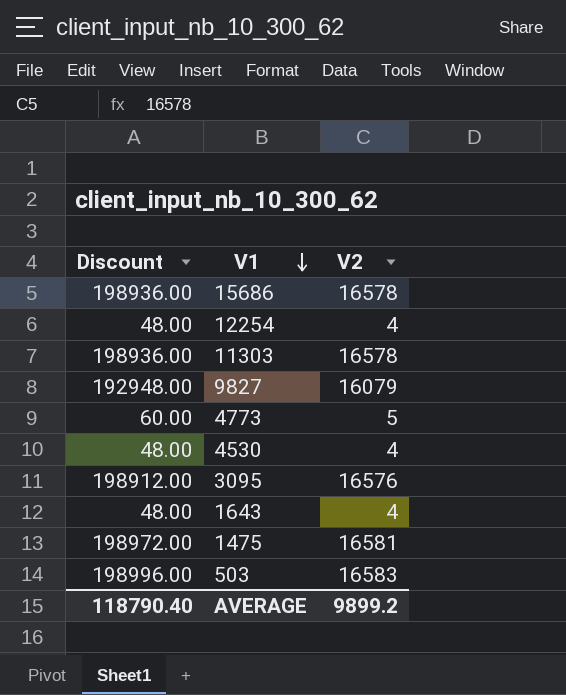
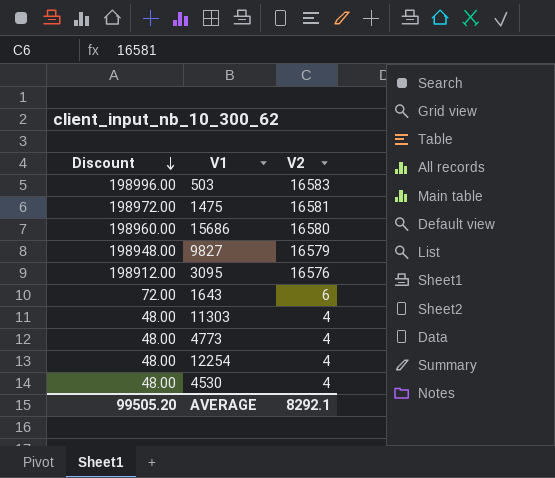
row order: V1 descending -> Discount descending
15686 | Discount: 198936.00 -> 198960.00
15686 | V2: 16578 -> 16580
9827 | Discount: 192948.00 -> 198948.00
9827 | V2: 16079 -> 16579
1643 | Discount: 48.00 -> 72.00
1643 | V2: 4 -> 6
11303 | Discount: 198936.00 -> 48.00
11303 | V2: 16578 -> 4
4773 | Discount: 60.00 -> 48.00
4773 | V2: 5 -> 4
AVERAGE | Discount: 118790.40 -> 99505.20
AVERAGE | V2: 9899.2 -> 8292.1

